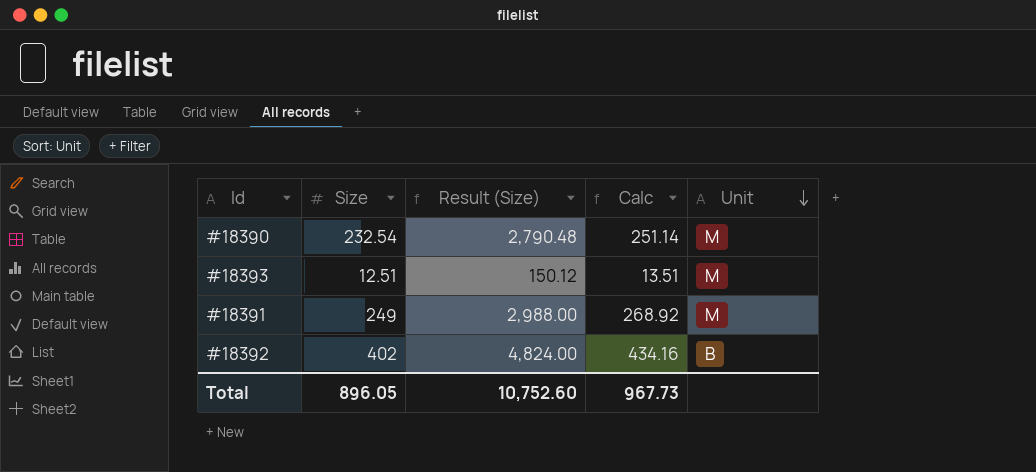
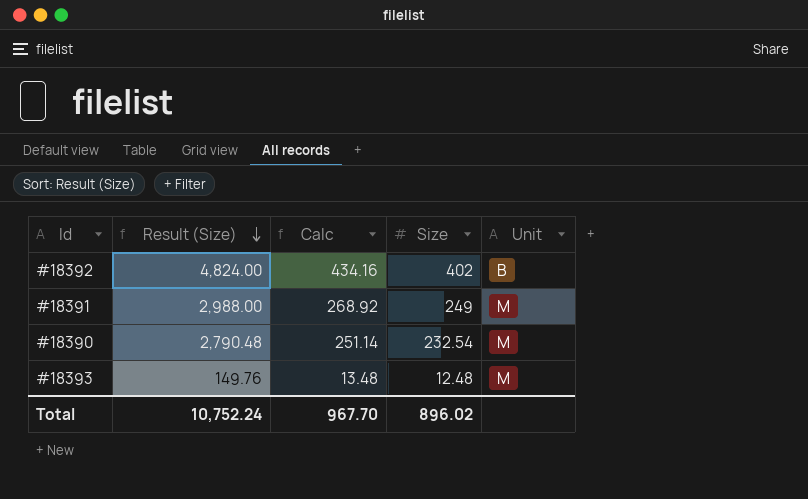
row order: Unit descending -> Result (Size) descending
column Size | position: 2 -> 4
#18393 | Result (Size): 150.12 -> 149.76
#18393 | Calc: 13.51 -> 13.48
#18393 | Size: 12.51 -> 12.48
Total | Result (Size): 10,752.60 -> 10,752.24
Total | Calc: 967.73 -> 967.70
Total | Size: 896.05 -> 896.02

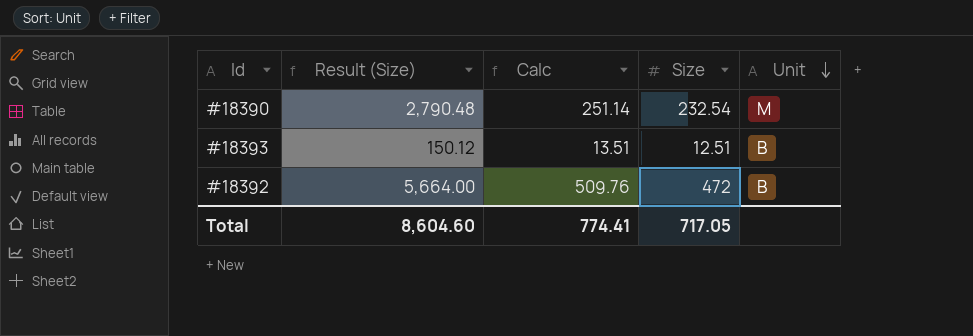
row order: Result (Size) descending -> Unit descending
row #18391: 2,988.00 | 268.92 | 249 | M -> none
#18393 | Result (Size): 149.76 -> 150.12
#18393 | Calc: 13.48 -> 13.51
#18393 | Size: 12.48 -> 12.51
#18393 | Unit: M -> B
#18392 | Result (Size): 4,824.00 -> 5,664.00
#18392 | Calc: 434.16 -> 509.76
#18392 | Size: 402 -> 472
Total | Result (Size): 10,752.24 -> 8,604.60
Total | Calc: 967.70 -> 774.41
Total | Size: 896.02 -> 717.05

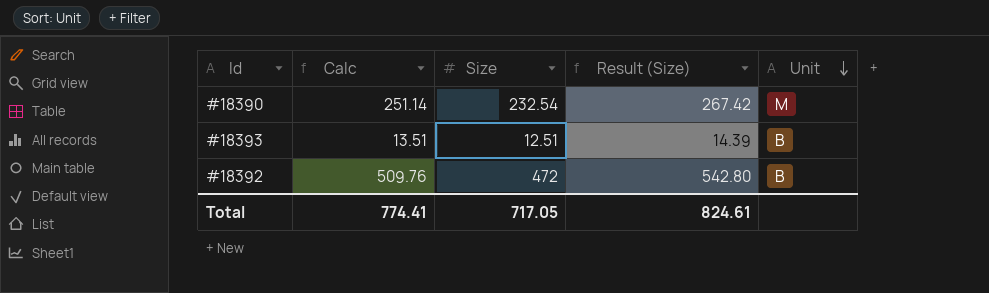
column Result (Size) | formula: [Size] * 12 -> [Size] * 1.15
column Result (Size) | position: 2 -> 4
Total | Result (Size): 8,604.60 -> 824.61

